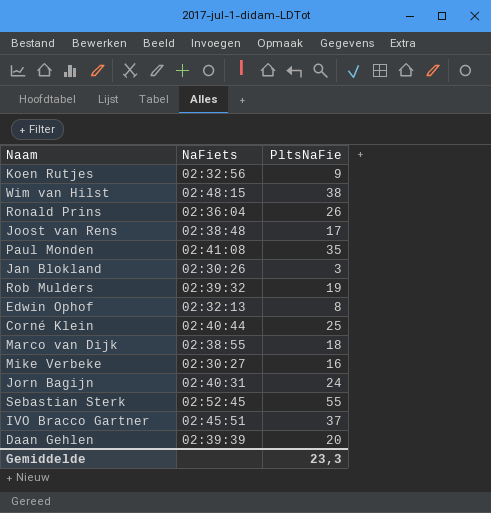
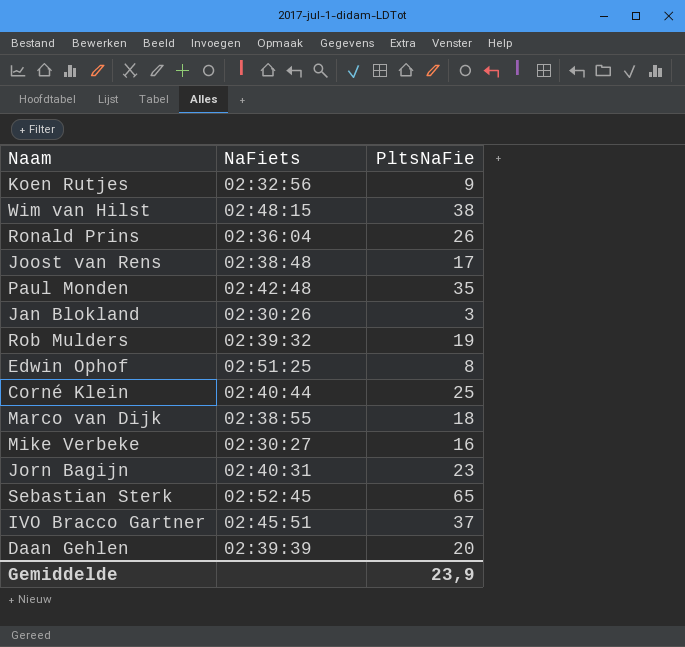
Paul Monden | NaFiets: 02:41:08 -> 02:42:48
Edwin Ophof | NaFiets: 02:32:13 -> 02:51:25
Jorn Bagijn | PltsNaFie: 24 -> 23
Sebastian Sterk | PltsNaFie: 55 -> 65
Gemiddelde | PltsNaFie: 23,3 -> 23,9

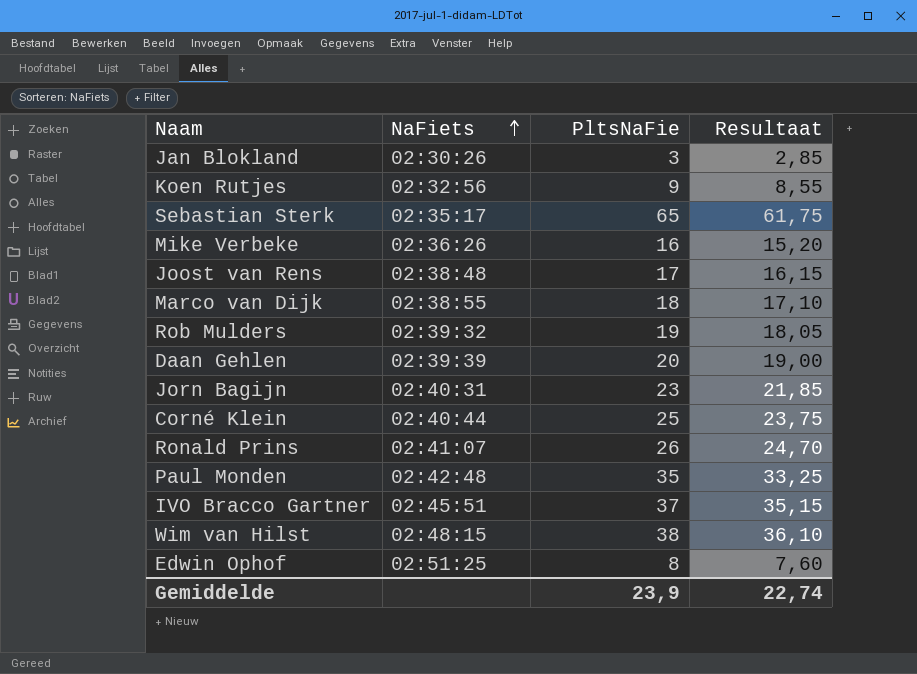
row order: none -> NaFiets ascending
column Resultaat | formula: none -> [PltsNaFie] * 0,95
Sebastian Sterk | NaFiets: 02:52:45 -> 02:35:17
Mike Verbeke | NaFiets: 02:30:27 -> 02:36:26
Ronald Prins | NaFiets: 02:36:04 -> 02:41:07

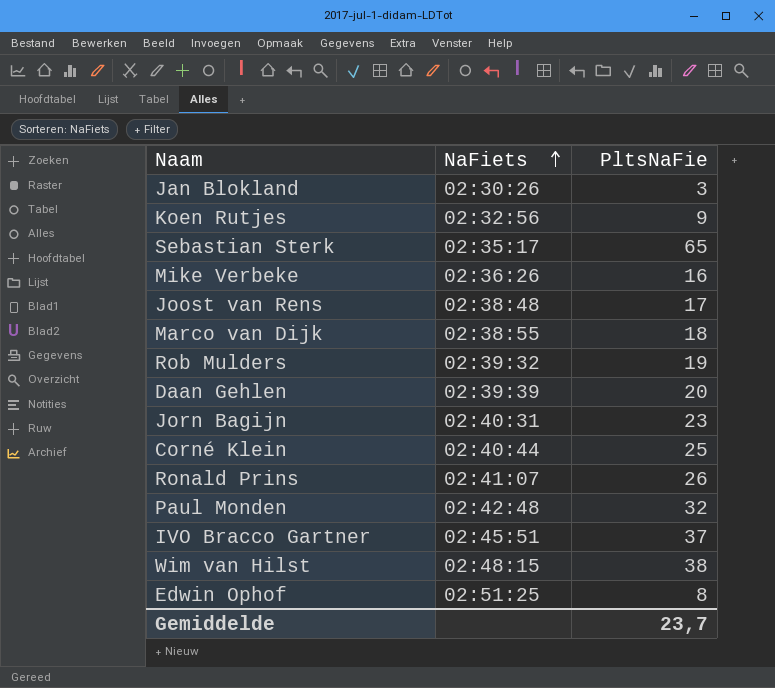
column Resultaat | formula: [PltsNaFie] * 0,95 -> none
Paul Monden | PltsNaFie: 35 -> 32
Gemiddelde | PltsNaFie: 23,9 -> 23,7

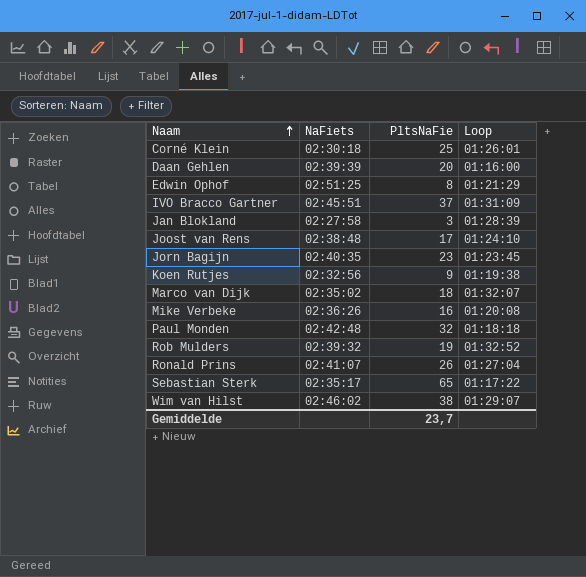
row order: NaFiets ascending -> Naam ascending
column Loop | position: none -> 4
Corné Klein | NaFiets: 02:40:44 -> 02:30:18
Jan Blokland | NaFiets: 02:30:26 -> 02:27:58
Jorn Bagijn | NaFiets: 02:40:31 -> 02:40:35
Marco van Dijk | NaFiets: 02:38:55 -> 02:35:02
Wim van Hilst | NaFiets: 02:48:15 -> 02:46:02

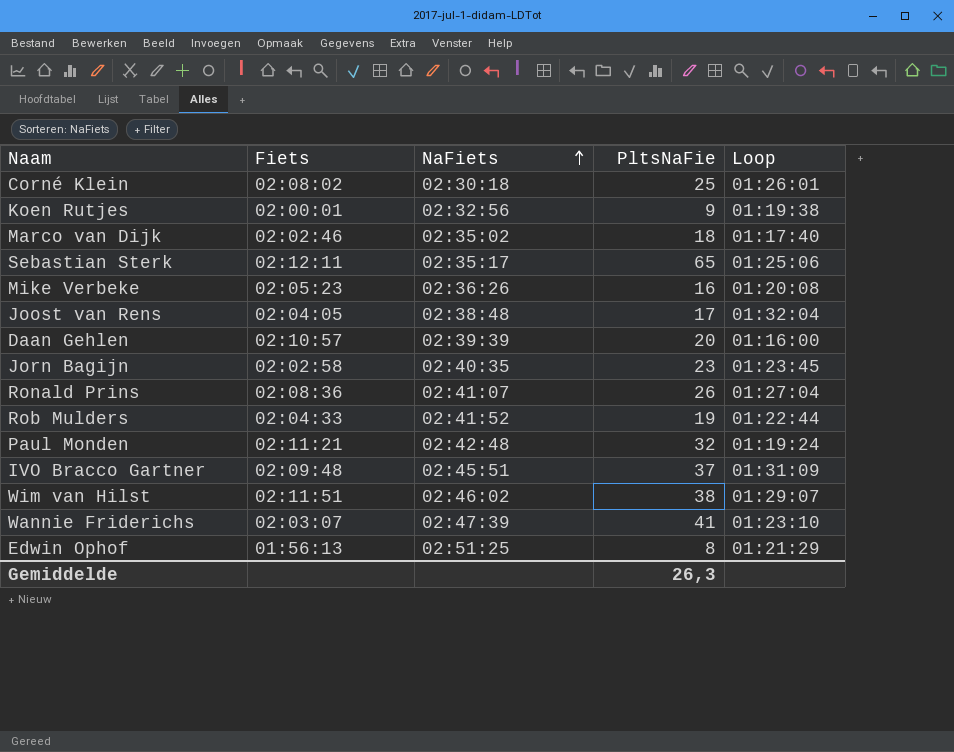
row order: Naam ascending -> NaFiets ascending
column Fiets | position: none -> 2
row Jan Blokland: 02:27:58 | 3 | 01:28:39 -> none
Marco van Dijk | Loop: 01:32:07 -> 01:17:40
Sebastian Sterk | Loop: 01:17:22 -> 01:25:06
Joost van Rens | Loop: 01:24:10 -> 01:32:04
Rob Mulders | NaFiets: 02:39:32 -> 02:41:52
Rob Mulders | Loop: 01:32:52 -> 01:22:44
Paul Monden | Loop: 01:18:18 -> 01:19:24
row Wannie Friderichs: none -> 02:03:07 | 02:47:39 | 41 | 01:23:10
Gemiddelde | PltsNaFie: 23,7 -> 26,3

